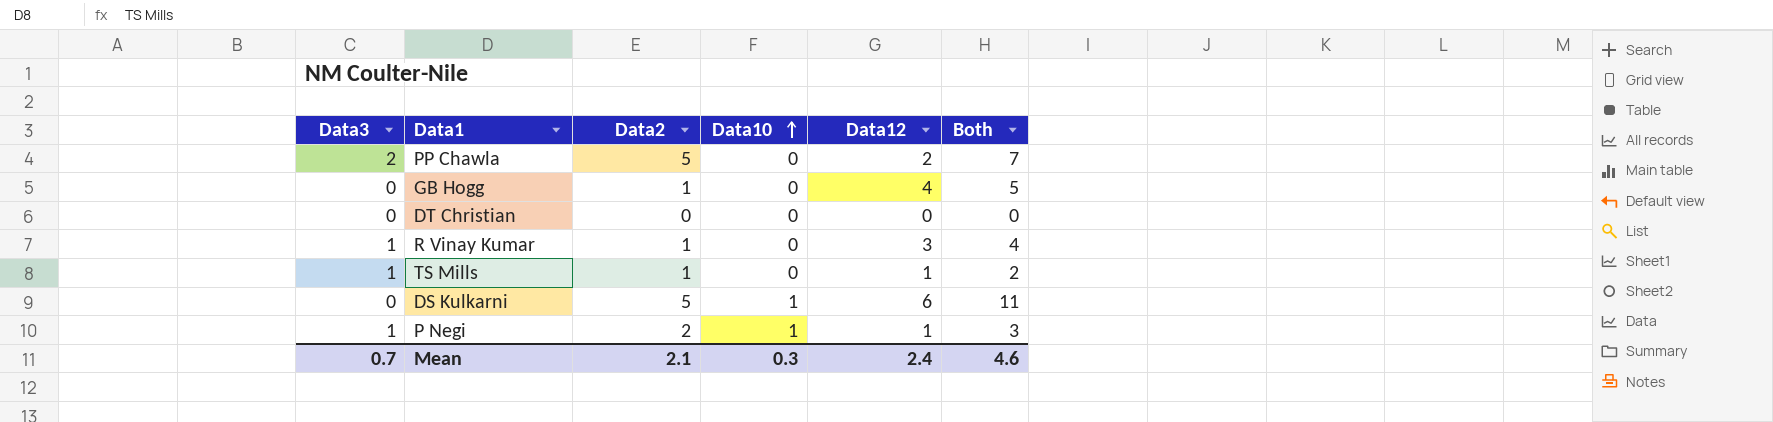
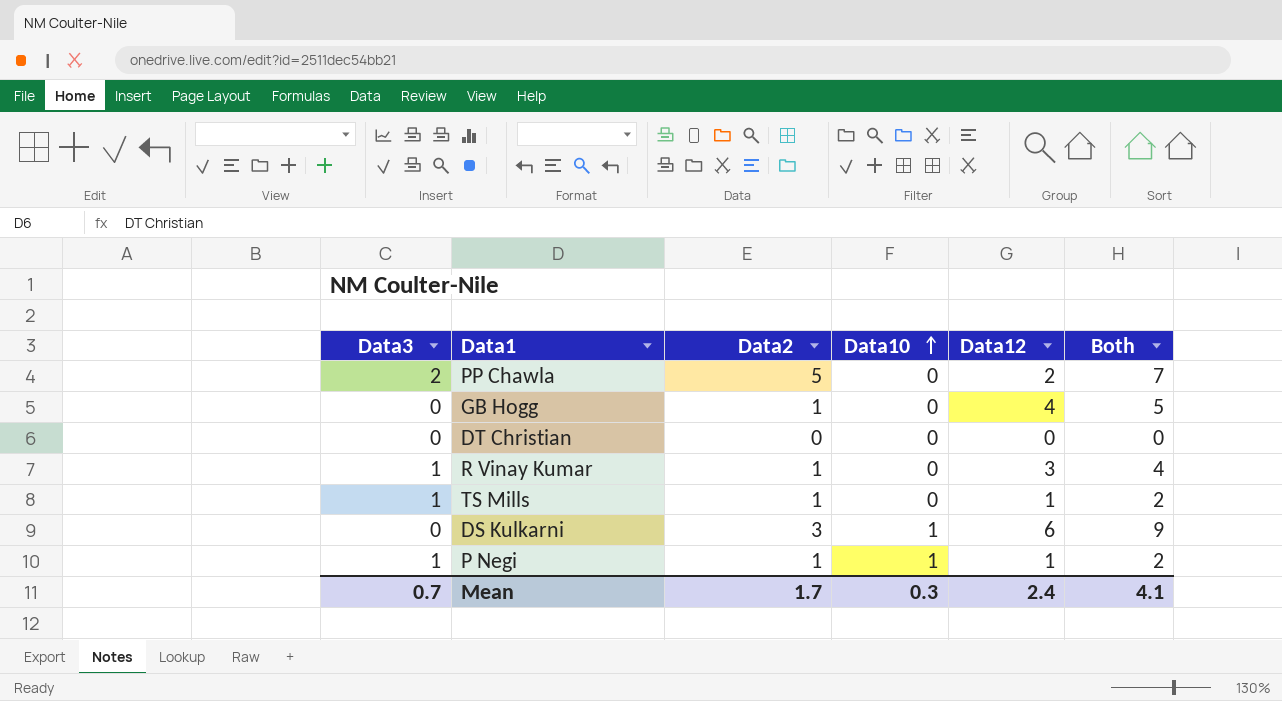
DS Kulkarni | Data2: 5 -> 3
DS Kulkarni | Both: 11 -> 9
P Negi | Data2: 2 -> 1
P Negi | Both: 3 -> 2
Mean | Data2: 2.1 -> 1.7
Mean | Both: 4.6 -> 4.1

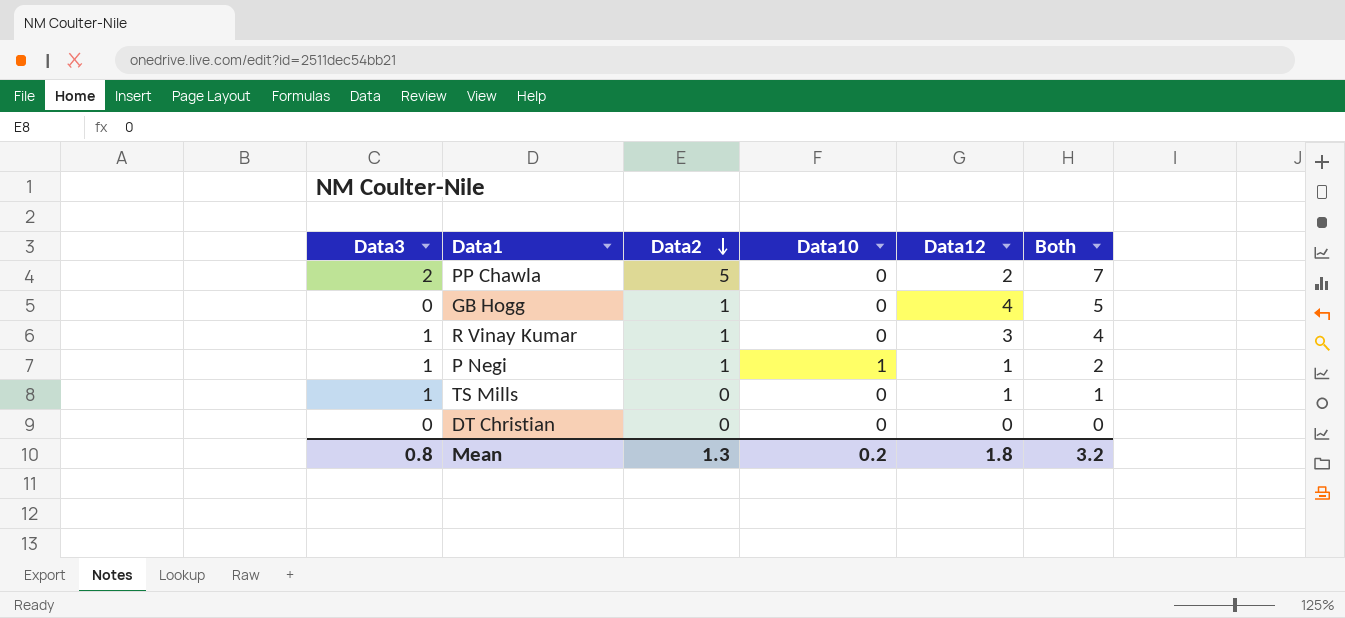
row order: Data10 ascending -> Data2 descending
row DS Kulkarni: 0 | 3 | 1 | 6 | 9 -> none
TS Mills | Data2: 1 -> 0
TS Mills | Both: 2 -> 1
Mean | Data3: 0.7 -> 0.8
Mean | Data2: 1.7 -> 1.3
Mean | Data10: 0.3 -> 0.2
Mean | Data12: 2.4 -> 1.8
Mean | Both: 4.1 -> 3.2

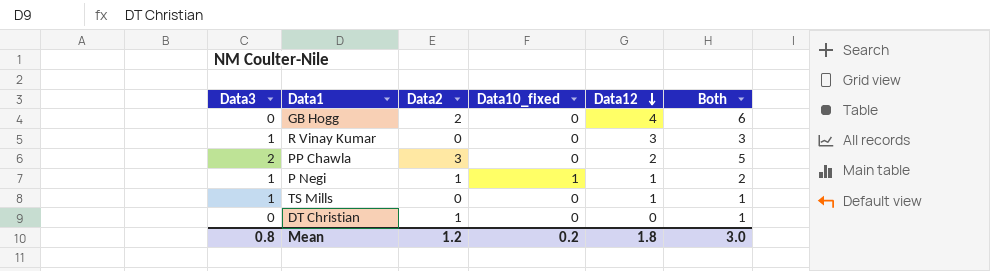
row order: Data2 descending -> Data12 descending
column name: Data10 -> Data10_fixed
GB Hogg | Data2: 1 -> 2
GB Hogg | Both: 5 -> 6
R Vinay Kumar | Data2: 1 -> 0
R Vinay Kumar | Both: 4 -> 3
PP Chawla | Data2: 5 -> 3
PP Chawla | Both: 7 -> 5
DT Christian | Data2: 0 -> 1
DT Christian | Both: 0 -> 1
Mean | Data2: 1.3 -> 1.2
Mean | Both: 3.2 -> 3.0

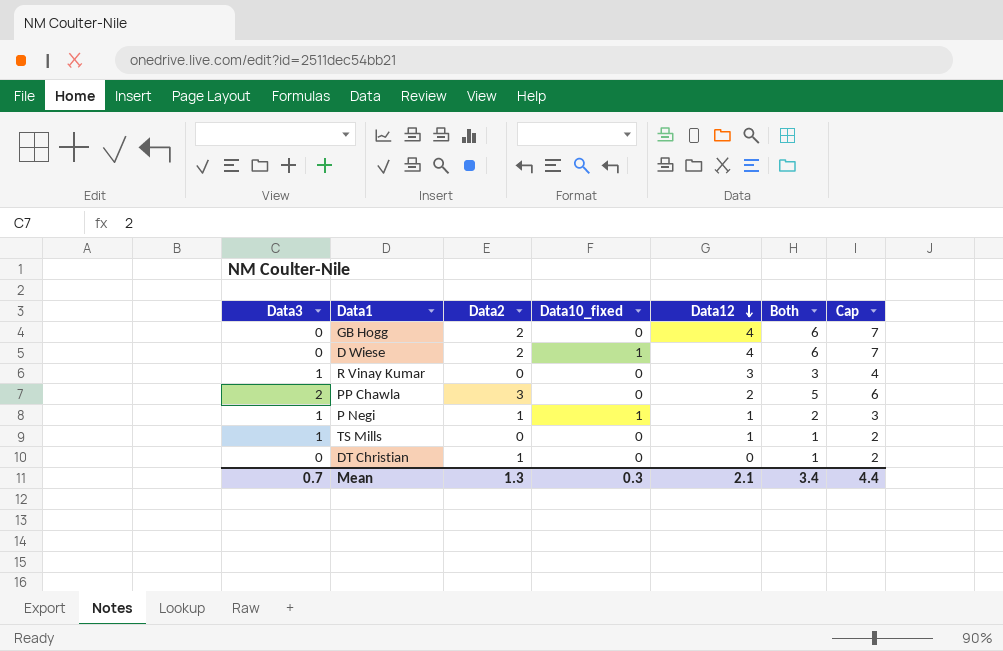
column Cap | formula: none -> [Both] + 1
row D Wiese: none -> 0 | 2 | 1 | 4 | 6 | 7
Mean | Data3: 0.8 -> 0.7
Mean | Data2: 1.2 -> 1.3
Mean | Data10_fixed: 0.2 -> 0.3
Mean | Data12: 1.8 -> 2.1
Mean | Both: 3.0 -> 3.4

